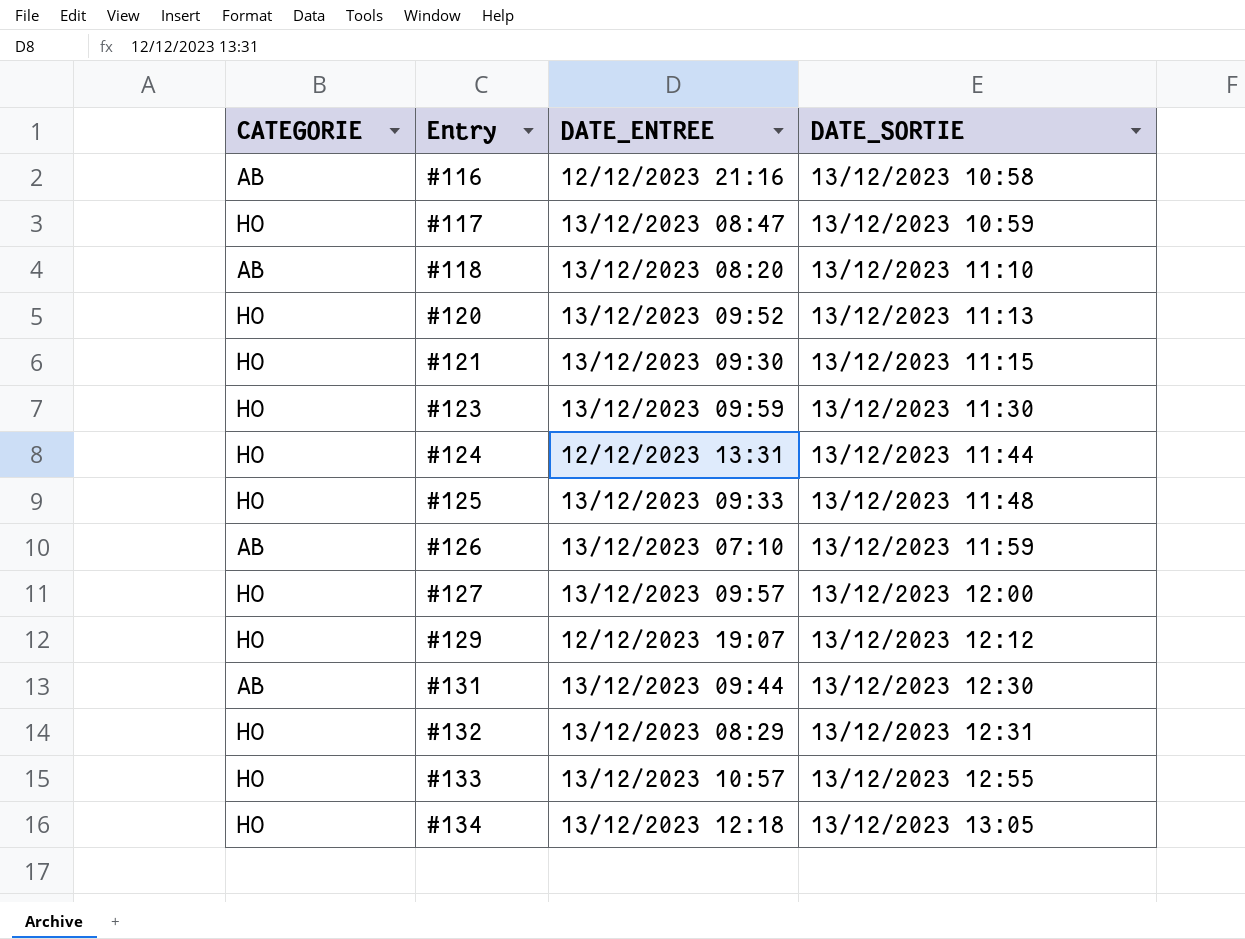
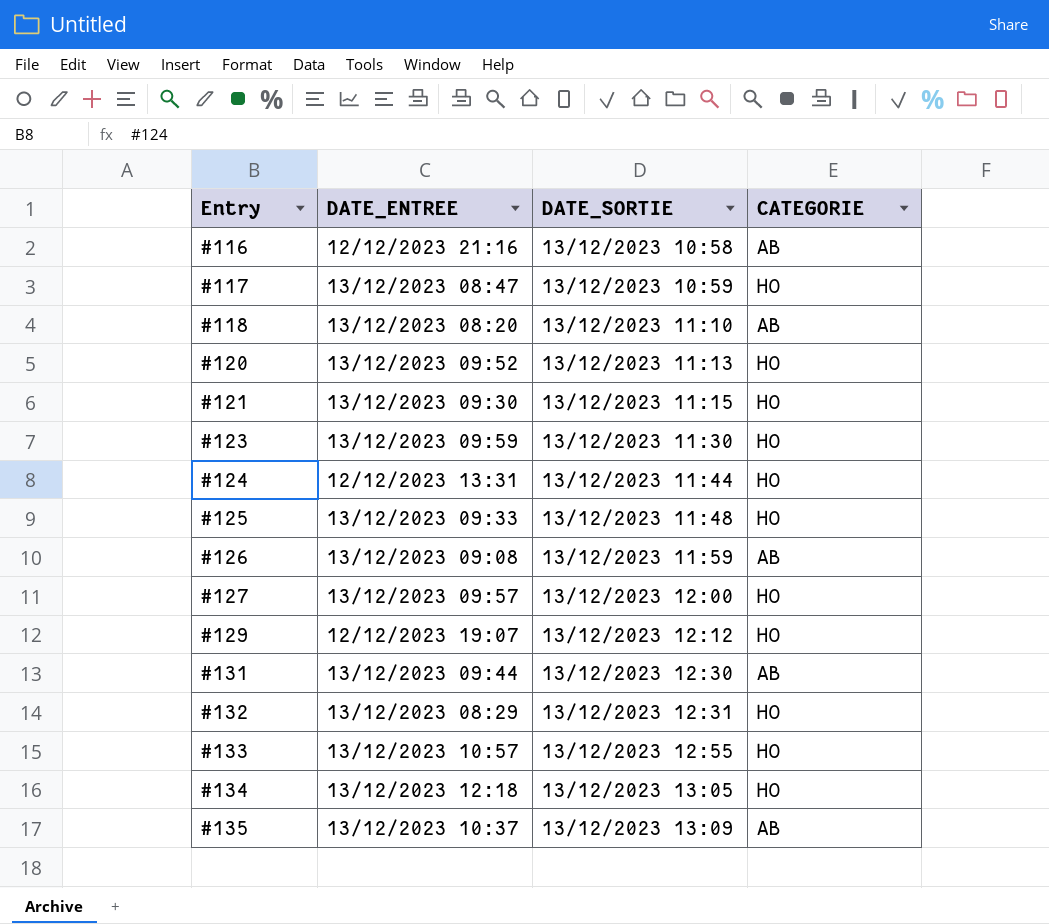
column CATEGORIE | position: 1 -> 4
#126 | DATE_ENTREE: 13/12/2023 07:10 -> 13/12/2023 09:08
row #135: none -> 13/12/2023 10:37 | 13/12/2023 13:09 | AB

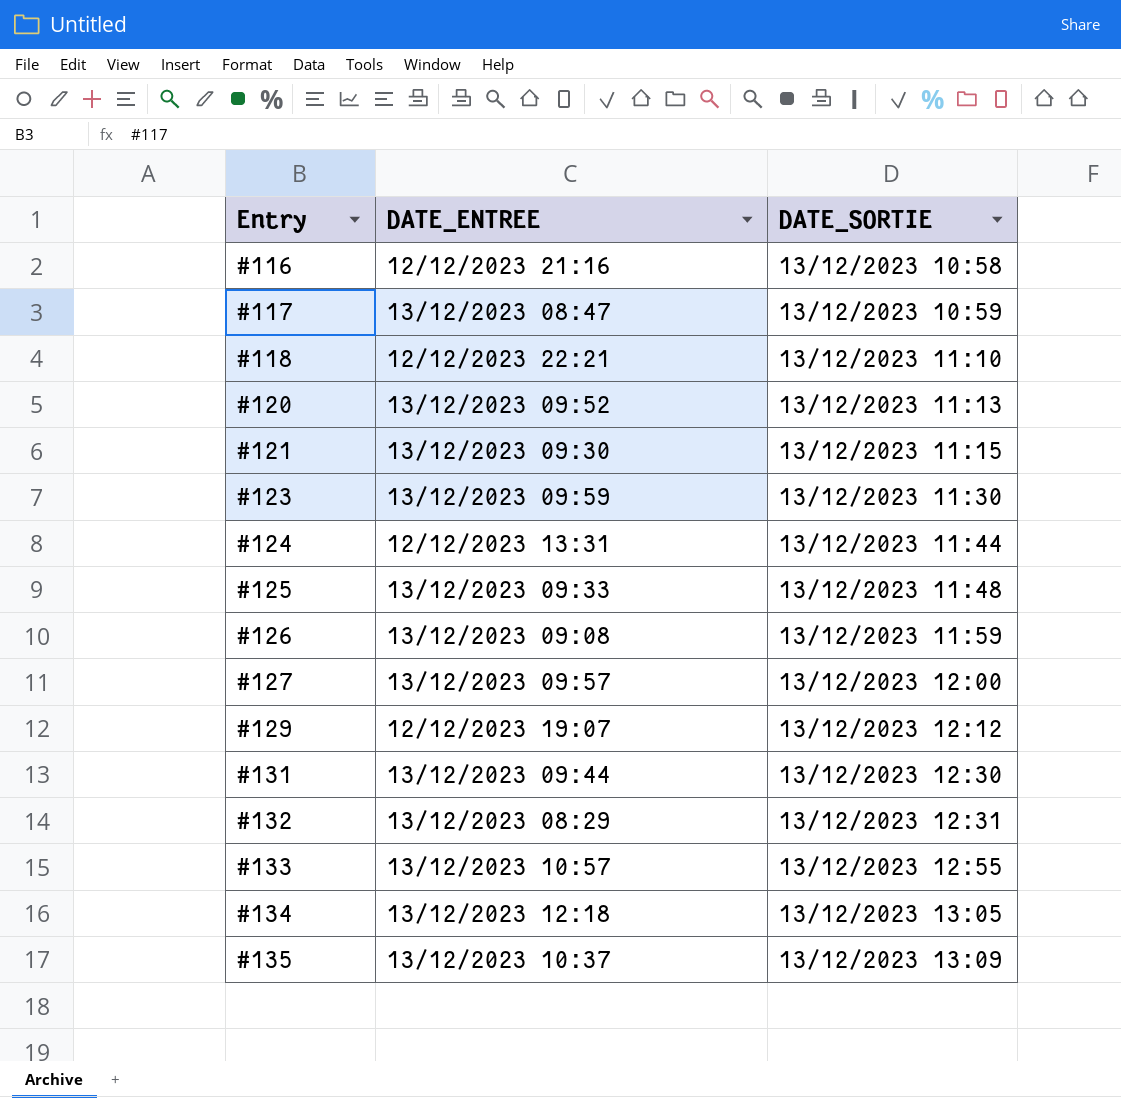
column CATEGORIE | position: 4 -> none
#118 | DATE_ENTREE: 13/12/2023 08:20 -> 12/12/2023 22:21

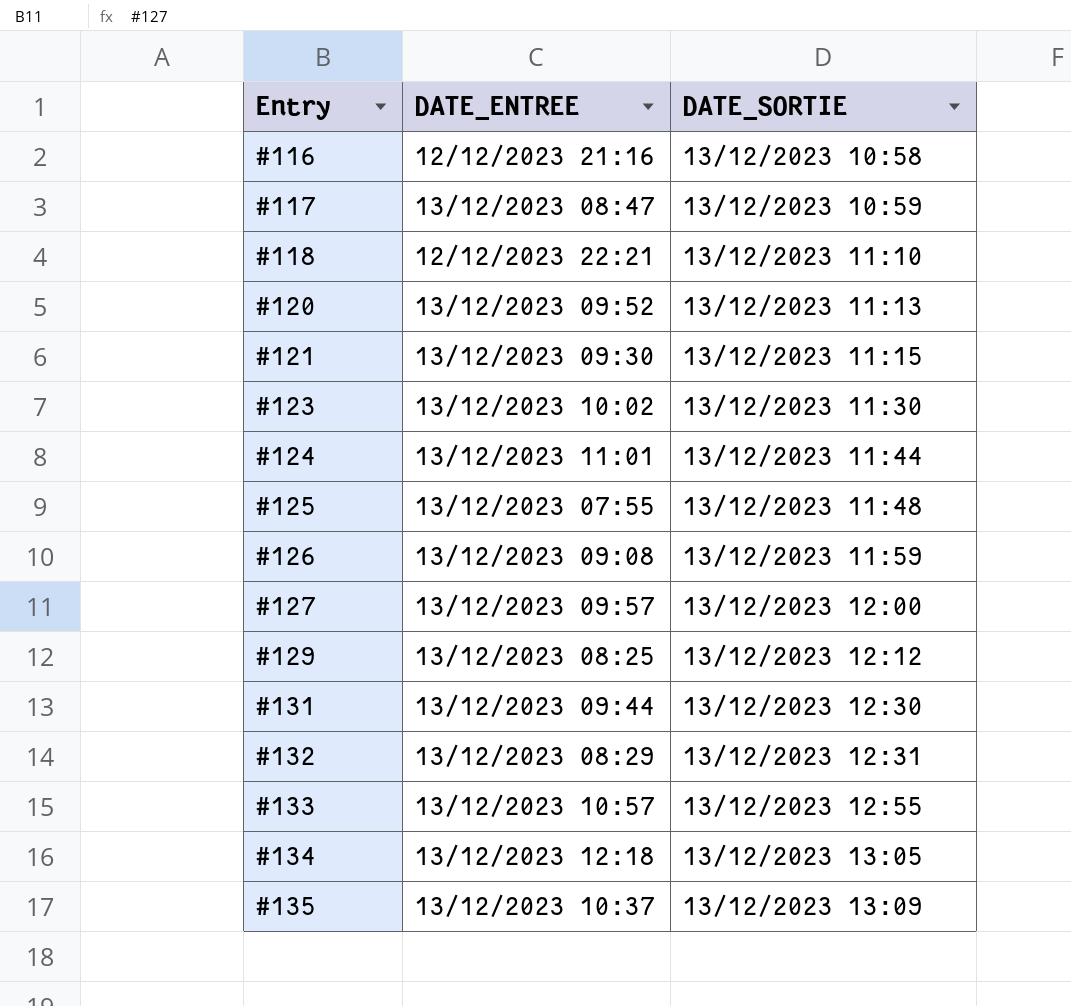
#123 | DATE_ENTREE: 13/12/2023 09:59 -> 13/12/2023 10:02
#124 | DATE_ENTREE: 12/12/2023 13:31 -> 13/12/2023 11:01
#125 | DATE_ENTREE: 13/12/2023 09:33 -> 13/12/2023 07:55
#129 | DATE_ENTREE: 12/12/2023 19:07 -> 13/12/2023 08:25

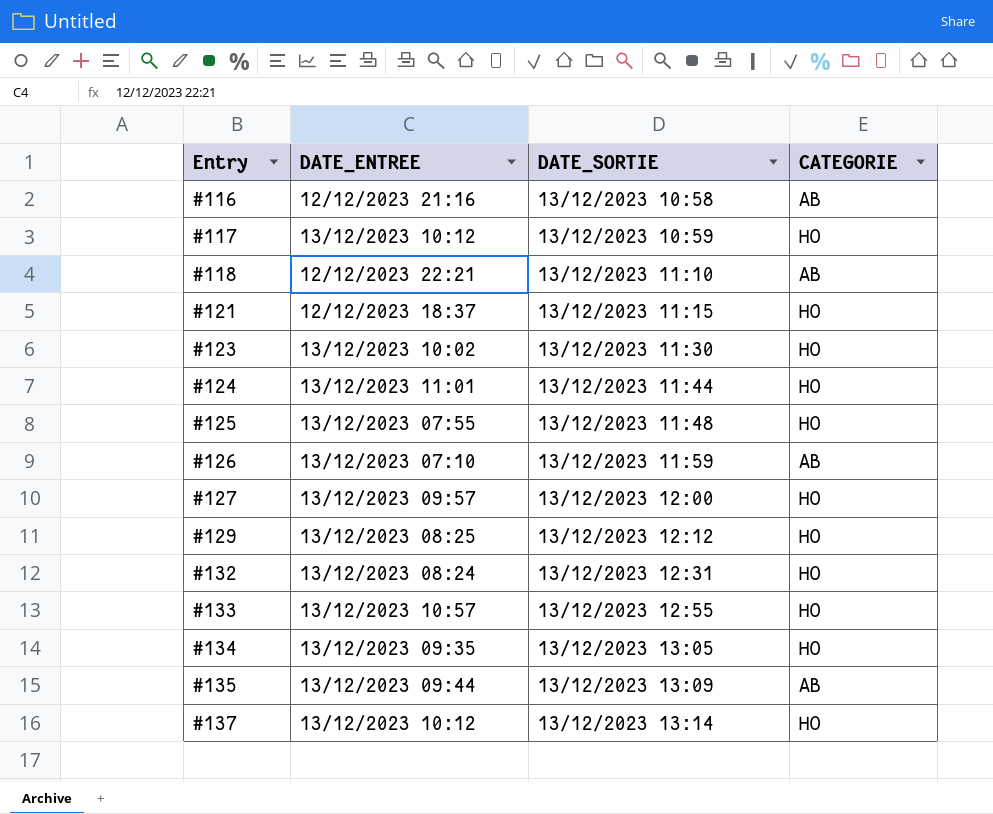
column CATEGORIE | position: none -> 4
row #120: 13/12/2023 09:52 | 13/12/2023 11:13 -> none
row #131: 13/12/2023 09:44 | 13/12/2023 12:30 -> none
#117 | DATE_ENTREE: 13/12/2023 08:47 -> 13/12/2023 10:12
#121 | DATE_ENTREE: 13/12/2023 09:30 -> 12/12/2023 18:37
#126 | DATE_ENTREE: 13/12/2023 09:08 -> 13/12/2023 07:10
#132 | DATE_ENTREE: 13/12/2023 08:29 -> 13/12/2023 08:24
#134 | DATE_ENTREE: 13/12/2023 12:18 -> 13/12/2023 09:35
#135 | DATE_ENTREE: 13/12/2023 10:37 -> 13/12/2023 09:44
row #137: none -> 13/12/2023 10:12 | 13/12/2023 13:14 | HO

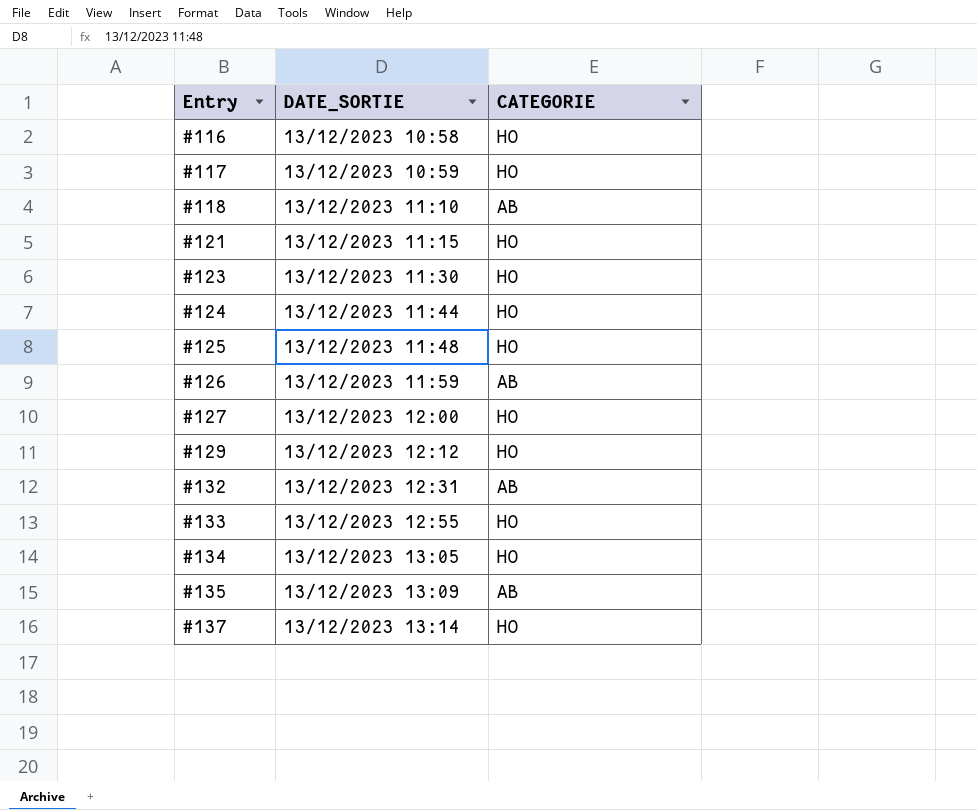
column DATE_ENTREE | position: 2 -> none
#116 | CATEGORIE: AB -> HO
#132 | CATEGORIE: HO -> AB

